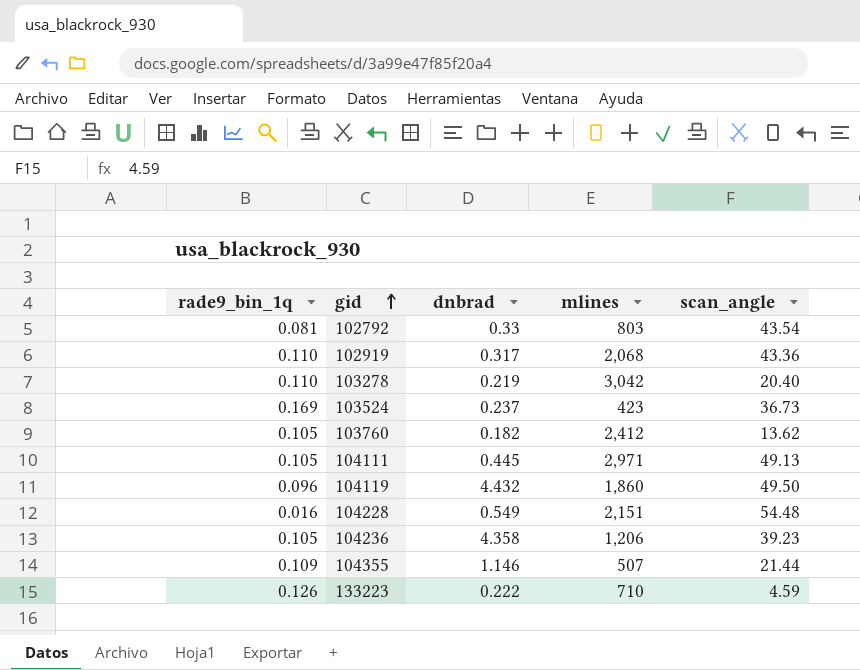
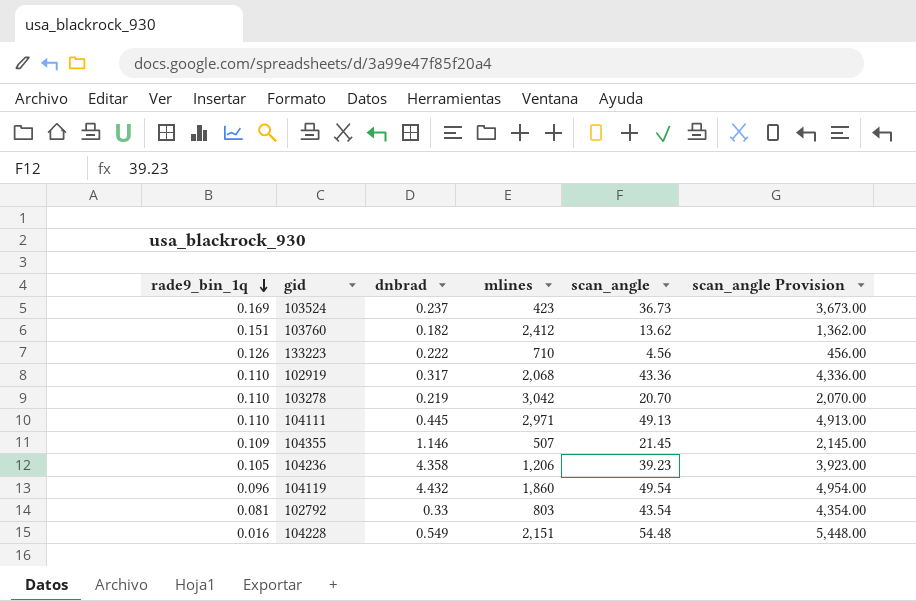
row order: gid ascending -> rade9_bin_1q descending
column scan_angle Provision | formula: none -> [scan_angle] * 100
103760 | rade9_bin_1q: 0.105 -> 0.151
133223 | scan_angle: 4.59 -> 4.56
103278 | scan_angle: 20.40 -> 20.70
104111 | rade9_bin_1q: 0.105 -> 0.110
104355 | scan_angle: 21.44 -> 21.45
104119 | scan_angle: 49.50 -> 49.54

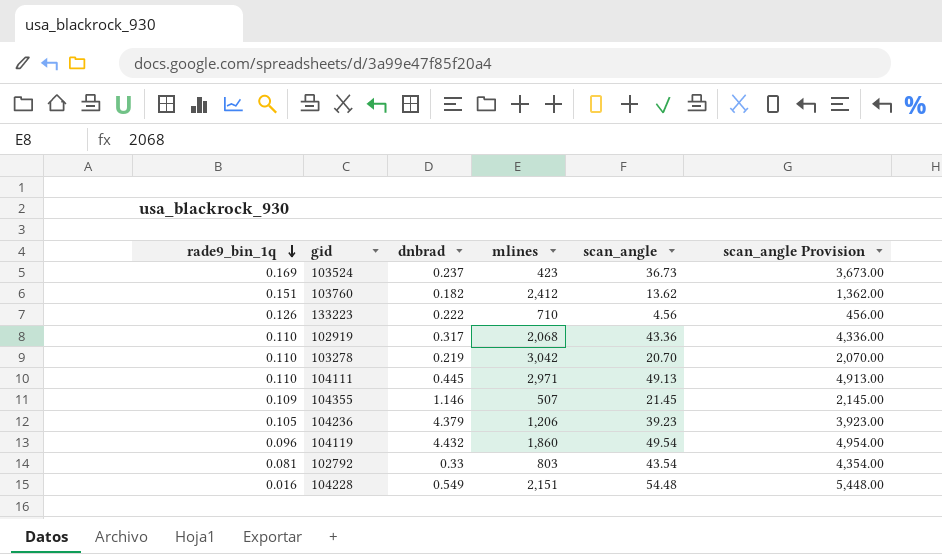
104236 | dnbrad: 4.358 -> 4.379

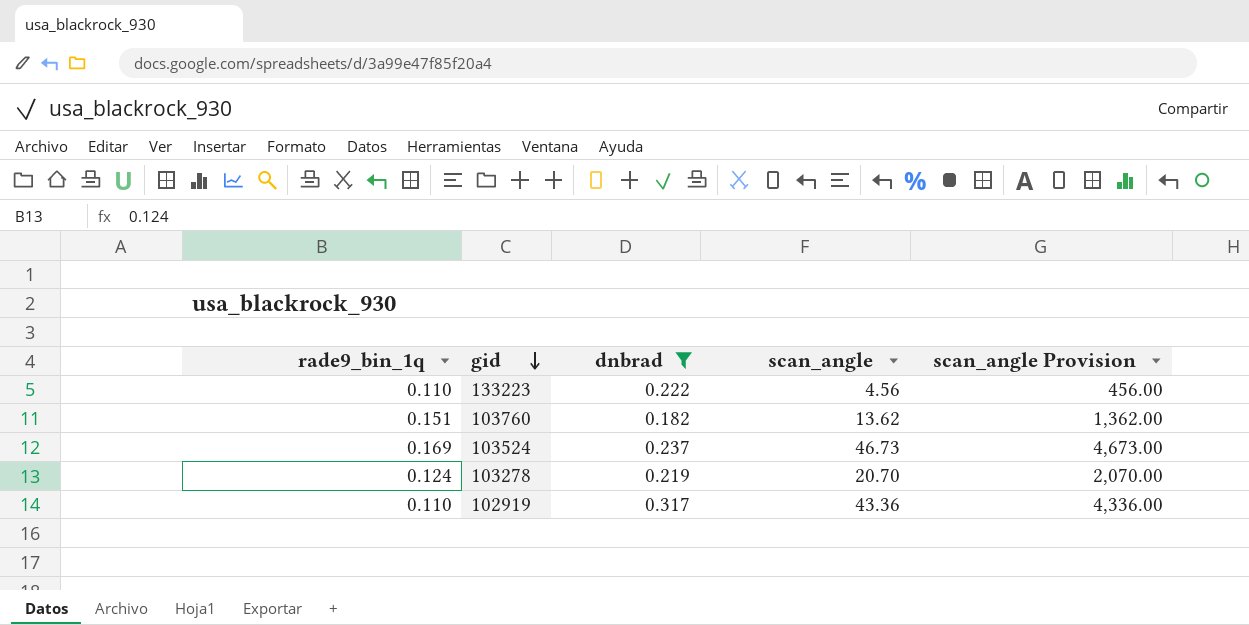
filter: none -> dnbrad <= 0.317
row order: rade9_bin_1q descending -> gid descending
column mlines | position: 4 -> none
133223 | rade9_bin_1q: 0.126 -> 0.110
103524 | scan_angle: 36.73 -> 46.73
103524 | scan_angle Provision: 3,673.00 -> 4,673.00
103278 | rade9_bin_1q: 0.110 -> 0.124

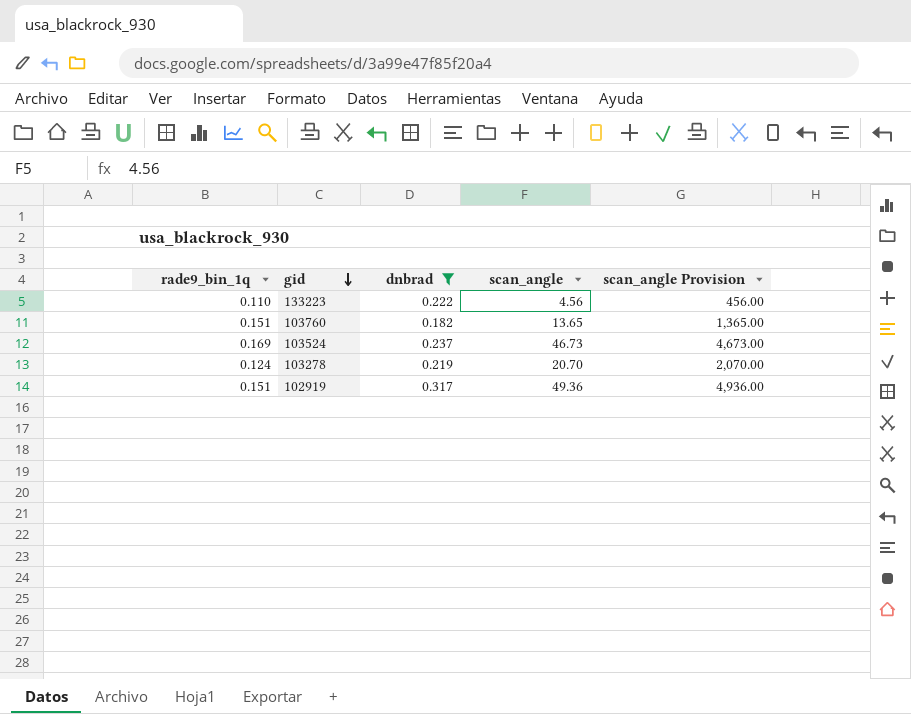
103760 | scan_angle: 13.62 -> 13.65
103760 | scan_angle Provision: 1,362.00 -> 1,365.00
102919 | rade9_bin_1q: 0.110 -> 0.151
102919 | scan_angle: 43.36 -> 49.36
102919 | scan_angle Provision: 4,336.00 -> 4,936.00

